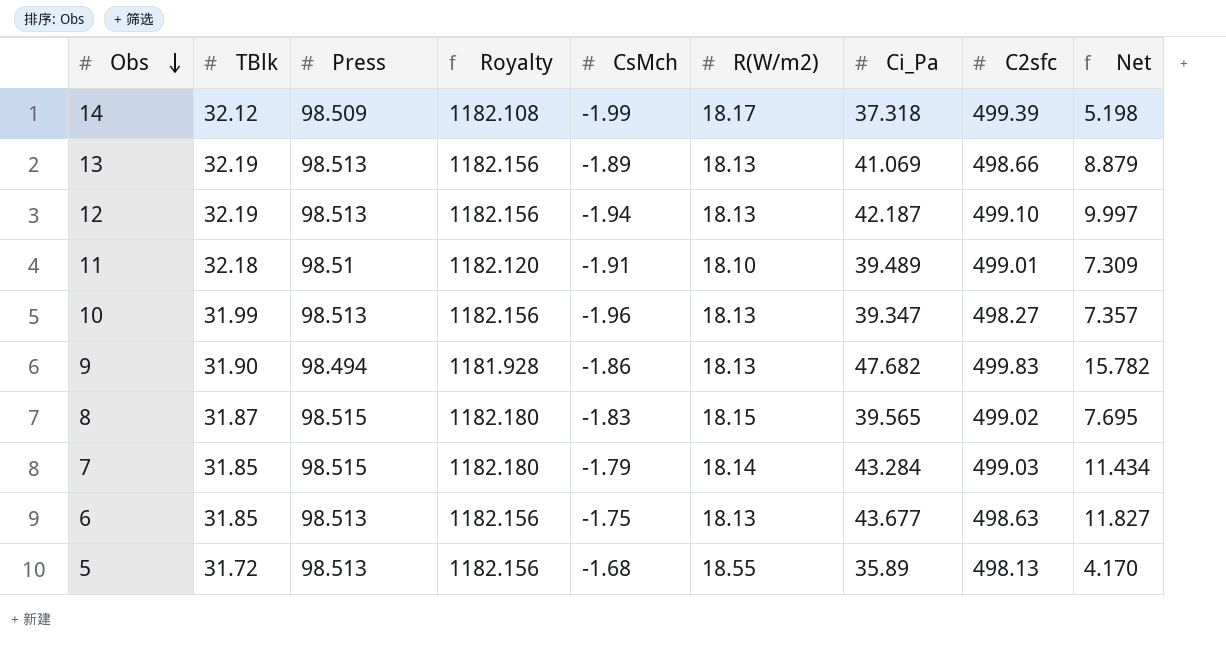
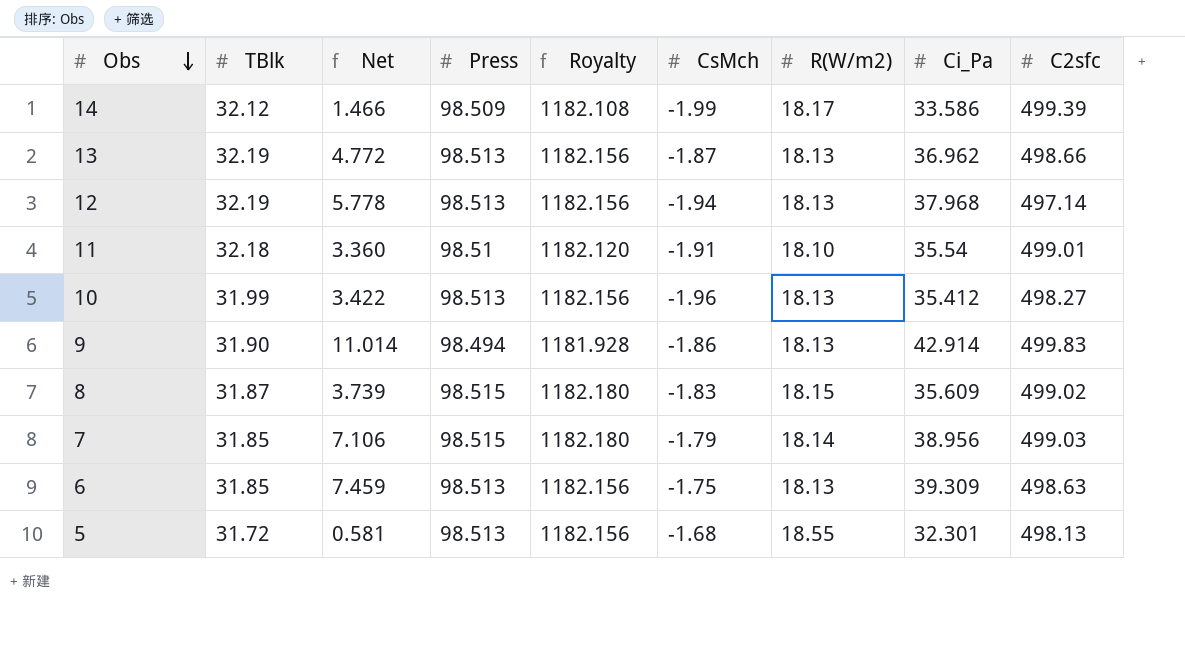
column Net | position: 9 -> 3
14 | Net: 5.198 -> 1.466
14 | Ci_Pa: 37.318 -> 33.586
13 | Net: 8.879 -> 4.772
13 | CsMch: -1.89 -> -1.87
13 | Ci_Pa: 41.069 -> 36.962
12 | Net: 9.997 -> 5.778
12 | Ci_Pa: 42.187 -> 37.968
12 | C2sfc: 499.10 -> 497.14
11 | Net: 7.309 -> 3.360
11 | Ci_Pa: 39.489 -> 35.54
10 | Net: 7.357 -> 3.422
10 | Ci_Pa: 39.347 -> 35.412
9 | Net: 15.782 -> 11.014
9 | Ci_Pa: 47.682 -> 42.914
8 | Net: 7.695 -> 3.739
8 | Ci_Pa: 39.565 -> 35.609
7 | Net: 11.434 -> 7.106
7 | Ci_Pa: 43.284 -> 38.956
6 | Net: 11.827 -> 7.459
6 | Ci_Pa: 43.677 -> 39.309
5 | Net: 4.170 -> 0.581
5 | Ci_Pa: 35.89 -> 32.301

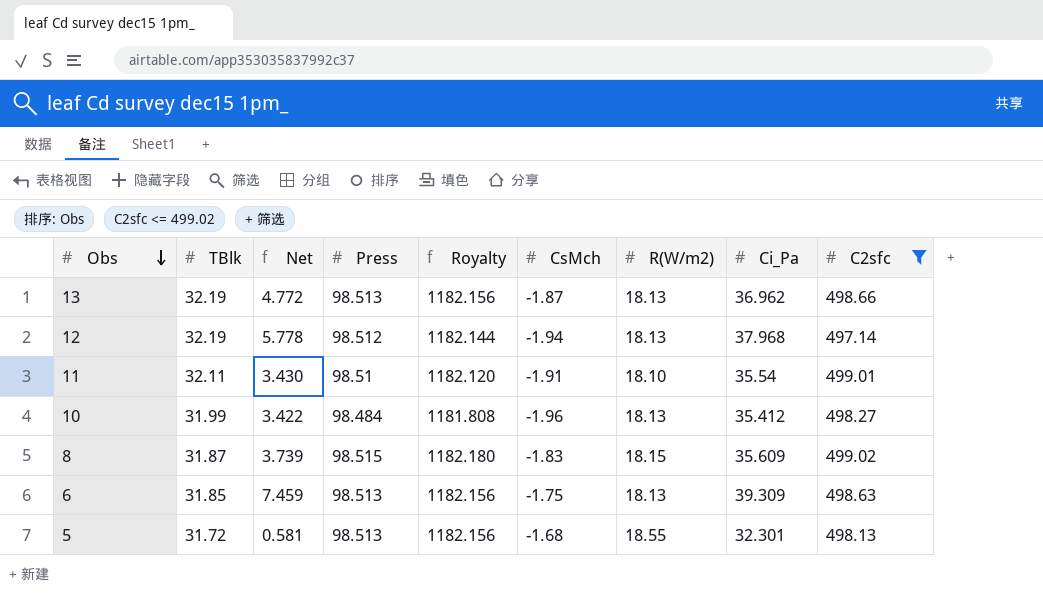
filter: none -> C2sfc <= 499.02
12 | Press: 98.513 -> 98.512
12 | Royalty: 1182.156 -> 1182.144
11 | TBlk: 32.18 -> 32.11
11 | Net: 3.360 -> 3.430
10 | Press: 98.513 -> 98.484
10 | Royalty: 1182.156 -> 1181.808

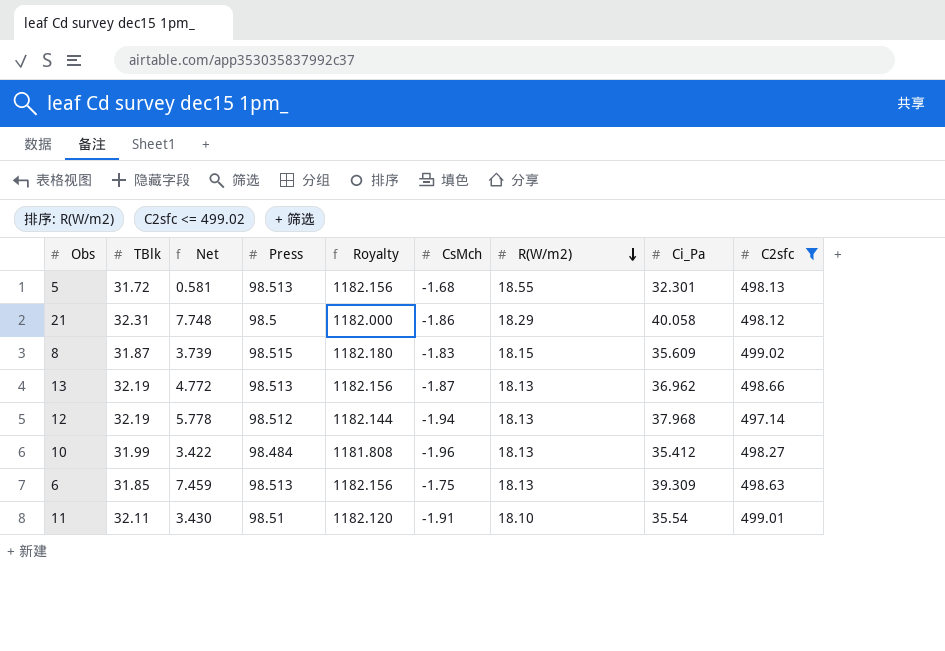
row order: Obs descending -> R(W/m2) descending
row 21: none -> 32.31 | 7.748 | 98.5 | 1182.000 | -1.86 | 18.29 | 40.058 | 498.12

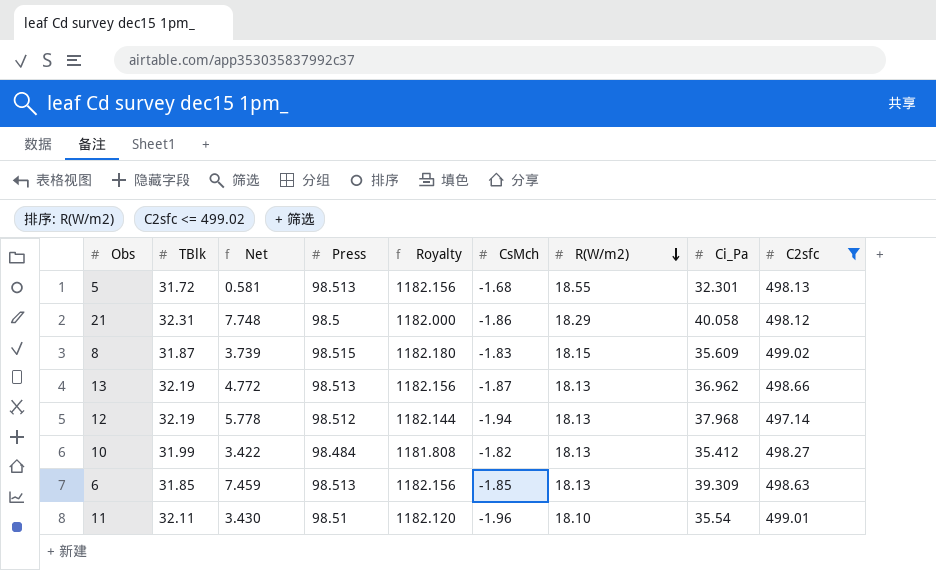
10 | CsMch: -1.96 -> -1.82
6 | CsMch: -1.75 -> -1.85
11 | CsMch: -1.91 -> -1.96

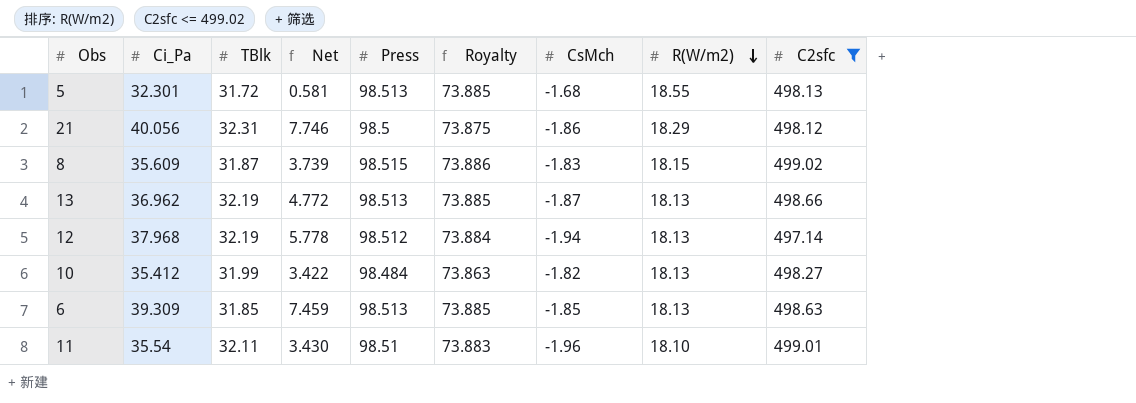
column Ci_Pa | position: 8 -> 2
column Royalty | formula: [Press] * 12 -> [Press] * 0.75
21 | Ci_Pa: 40.058 -> 40.056
21 | Net: 7.748 -> 7.746

